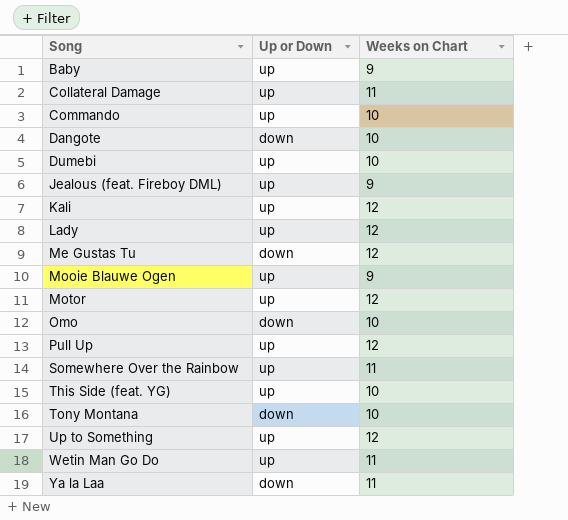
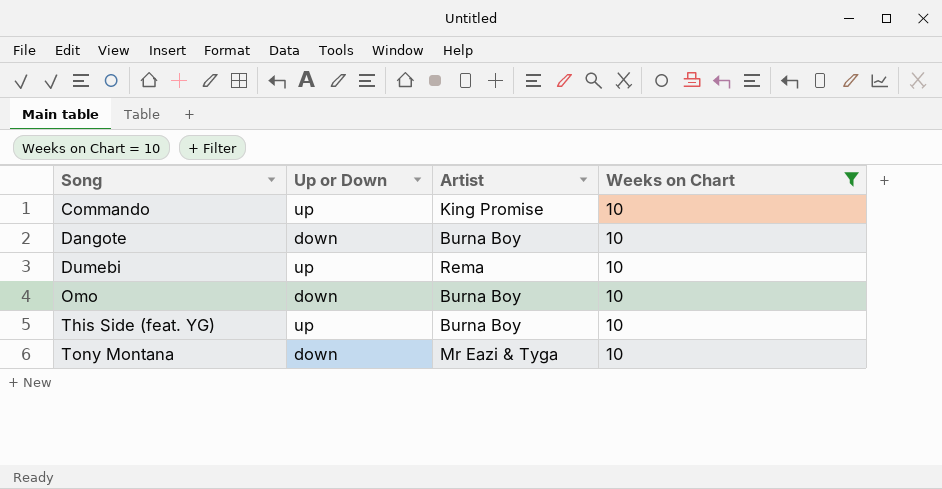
filter: none -> Weeks on Chart = 10
column Artist | position: none -> 3

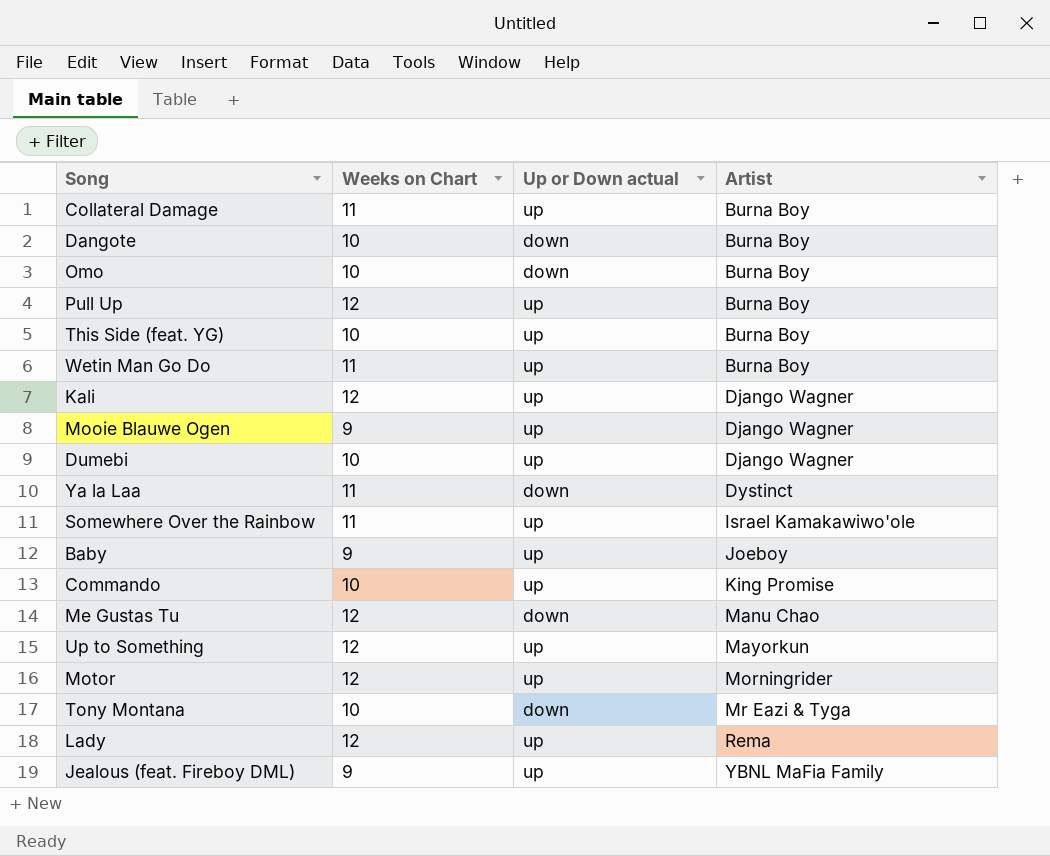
filter: Weeks on Chart = 10 -> none
row order: Song ascending -> Artist ascending
column Weeks on Chart | position: 4 -> 2
column name: Up or Down -> Up or Down actual
Dumebi | Artist: Rema -> Django Wagner

